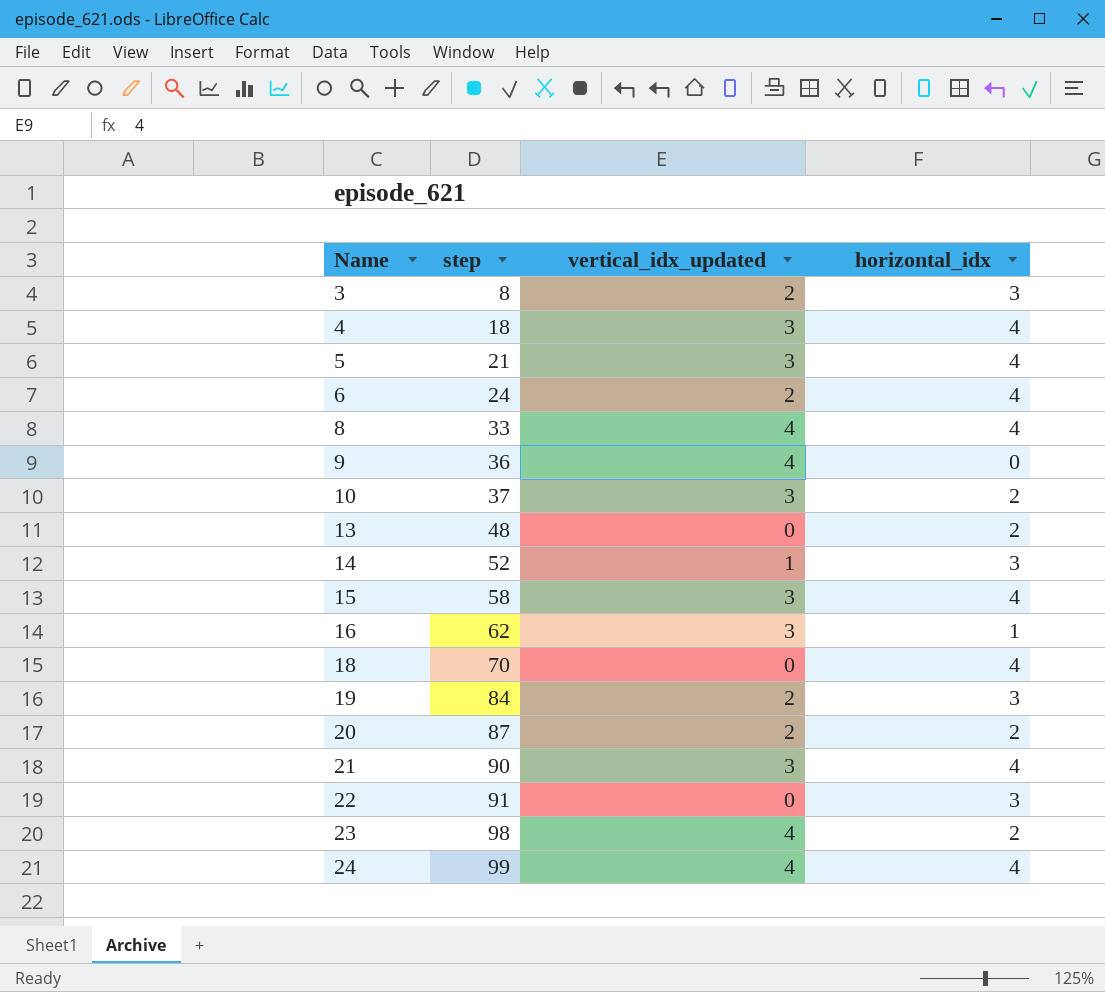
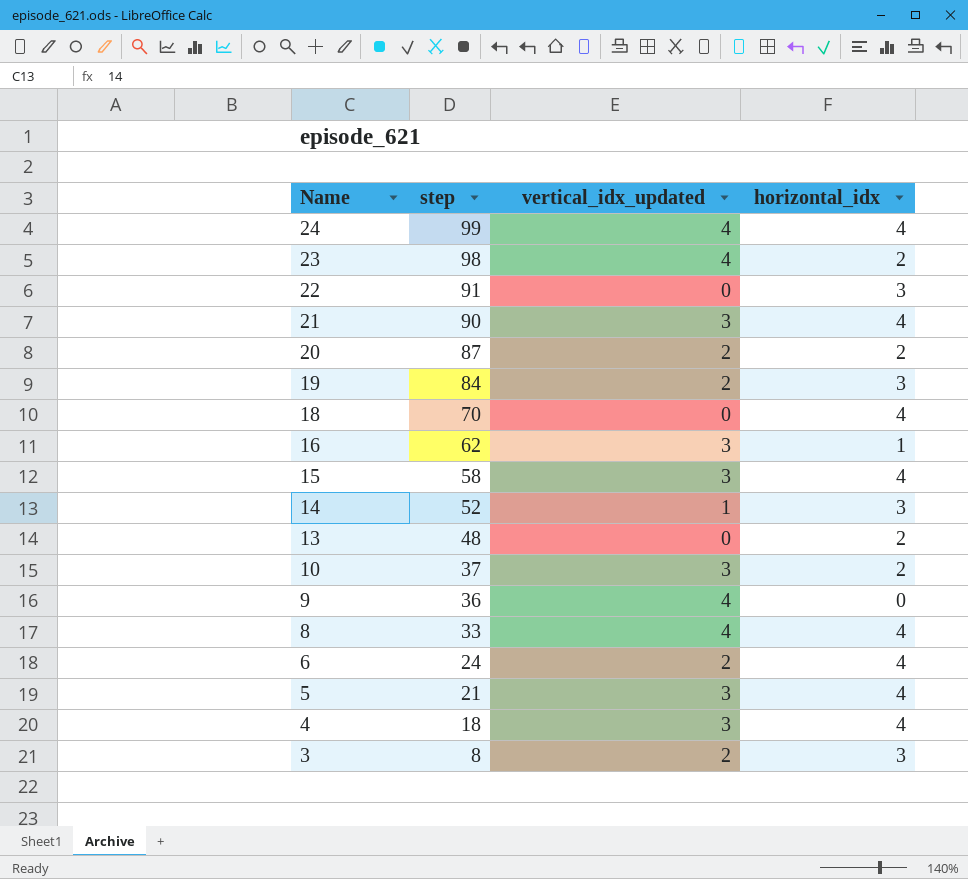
row order: Name ascending -> Name descending

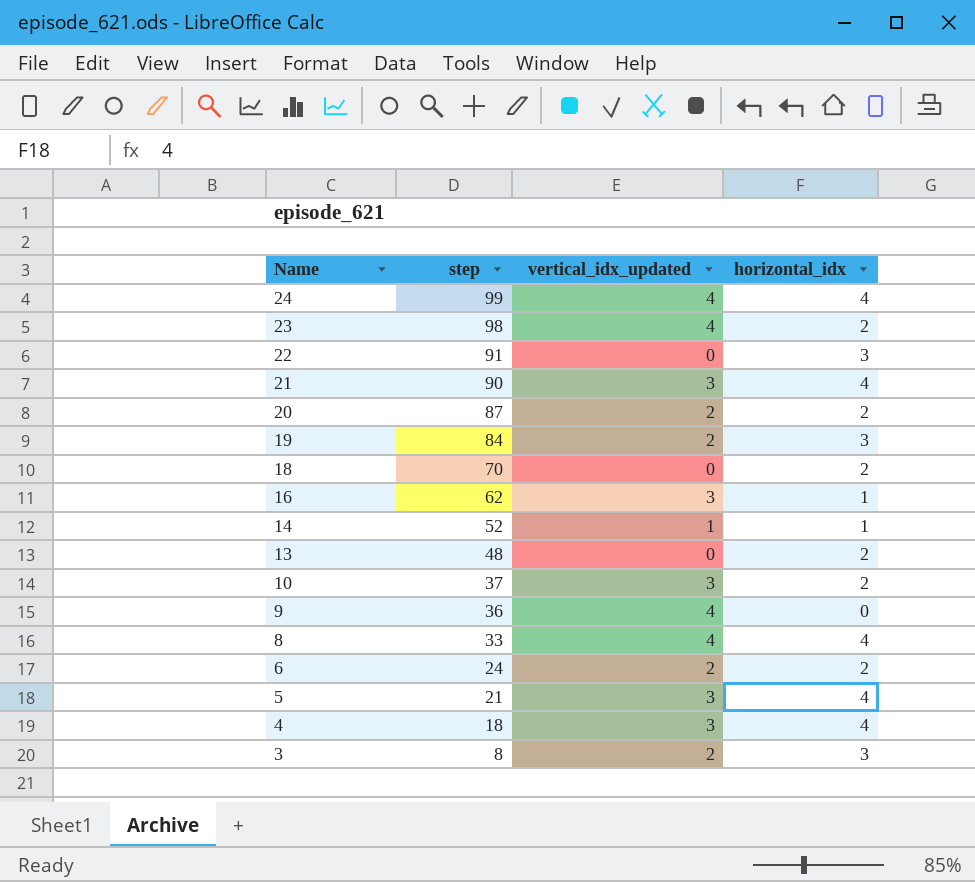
row 15: 58 | 3 | 4 -> none
18 | horizontal_idx: 4 -> 2
14 | horizontal_idx: 3 -> 1
6 | horizontal_idx: 4 -> 2

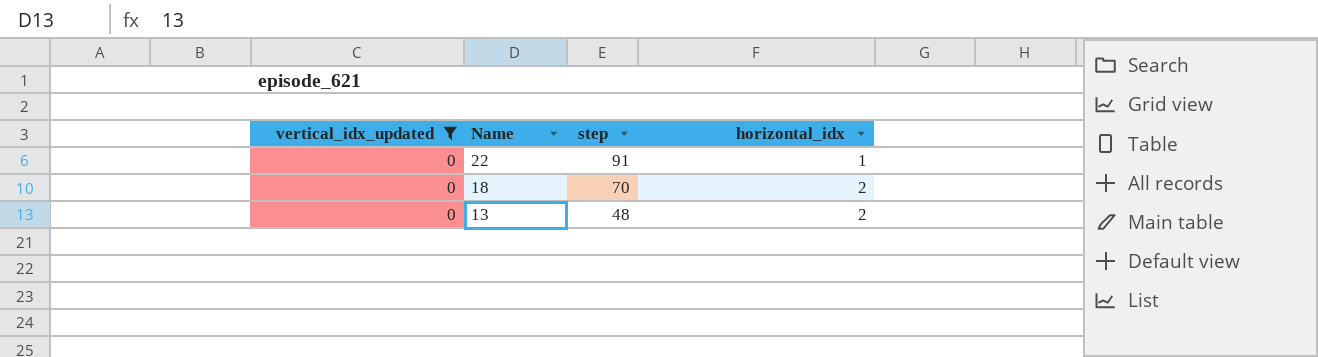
filter: none -> vertical_idx_updated = 0
column vertical_idx_updated | position: 3 -> 1
22 | horizontal_idx: 3 -> 1

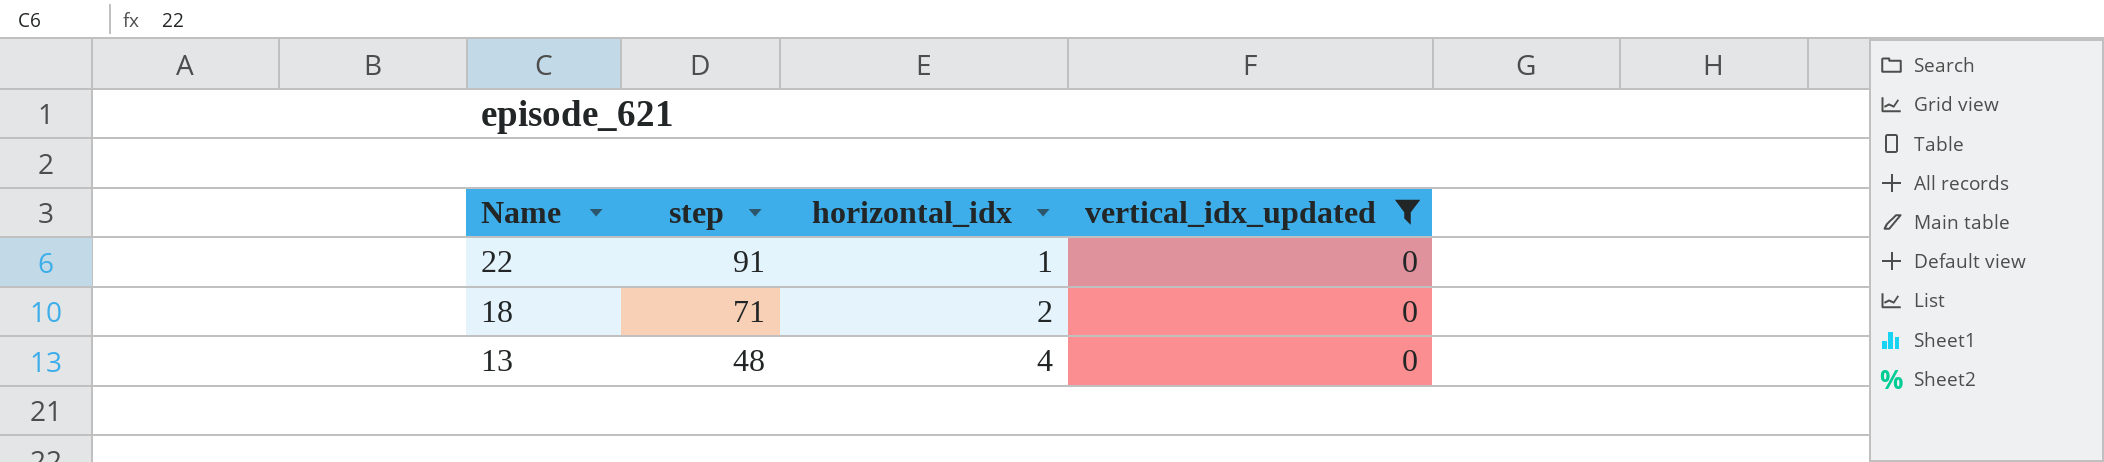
column vertical_idx_updated | position: 1 -> 4
18 | step: 70 -> 71
13 | horizontal_idx: 2 -> 4

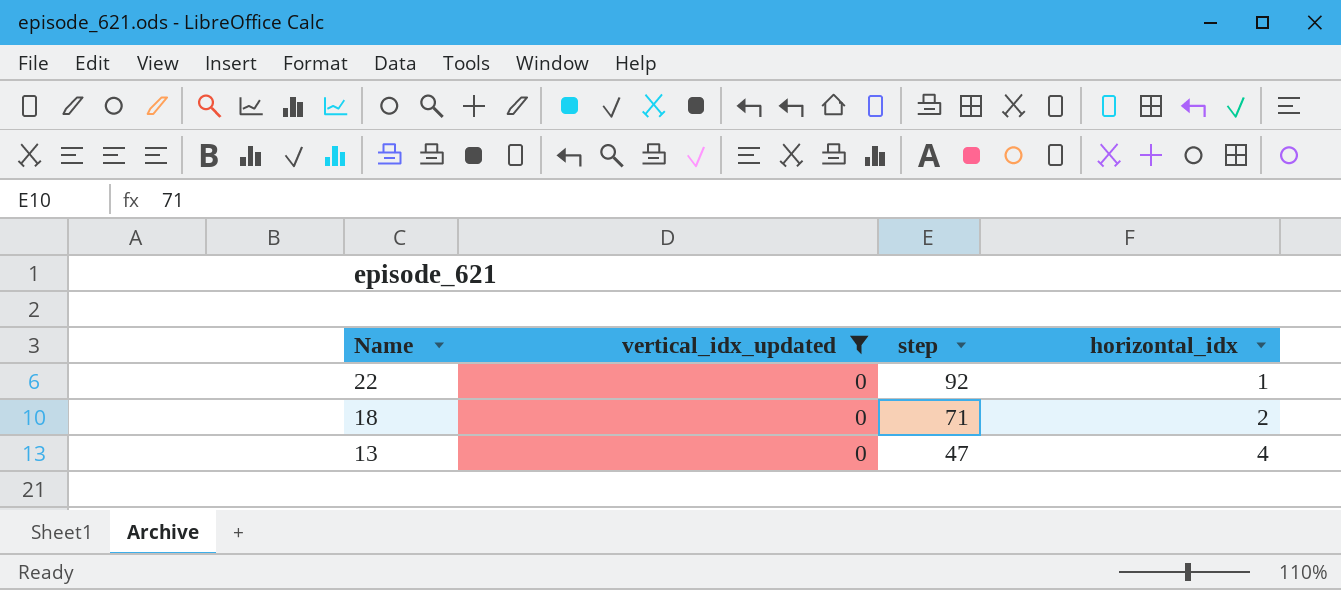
column vertical_idx_updated | position: 4 -> 2
22 | step: 91 -> 92
13 | step: 48 -> 47

